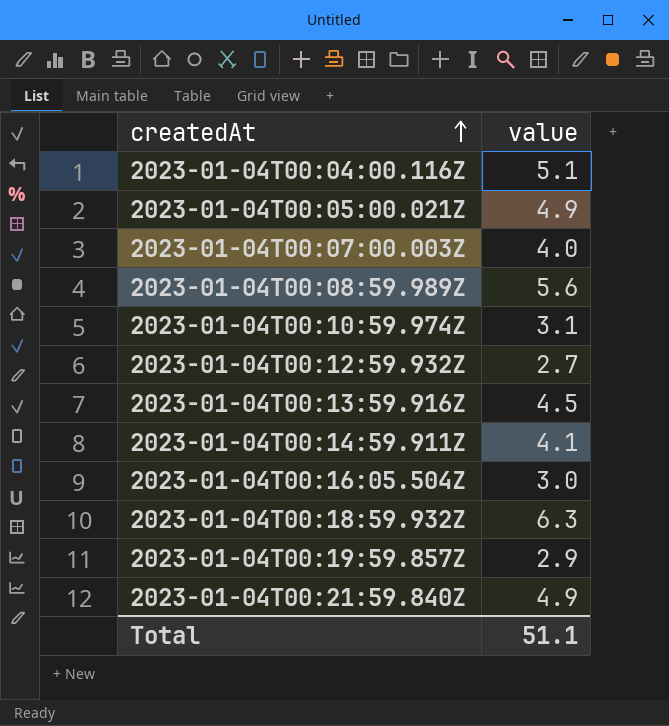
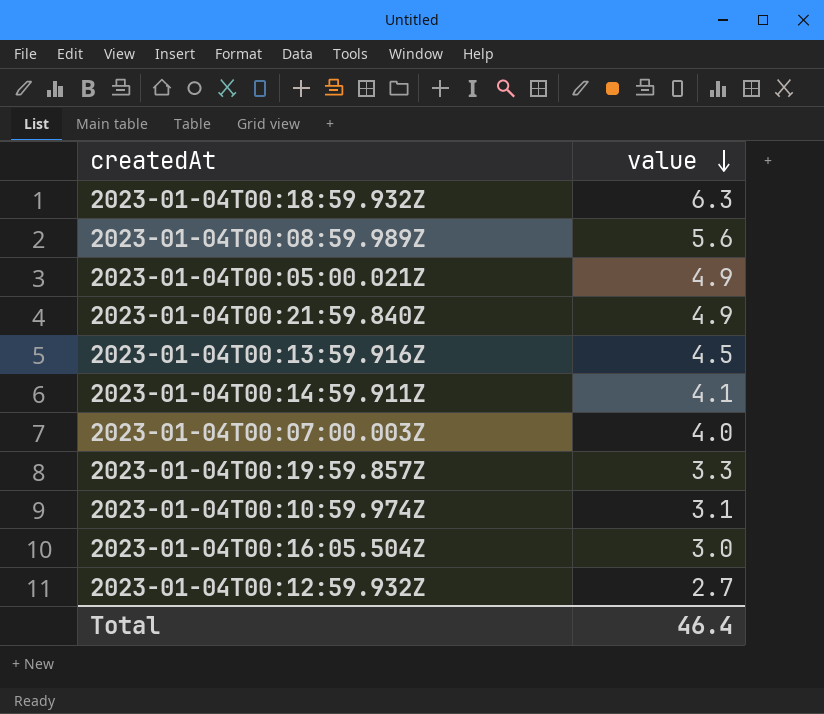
row order: createdAt ascending -> value descending
row 2023-01-04T00:04:00.116Z: 5.1 -> none
2023-01-04T00:19:59.857Z | value: 2.9 -> 3.3
Total | value: 51.1 -> 46.4

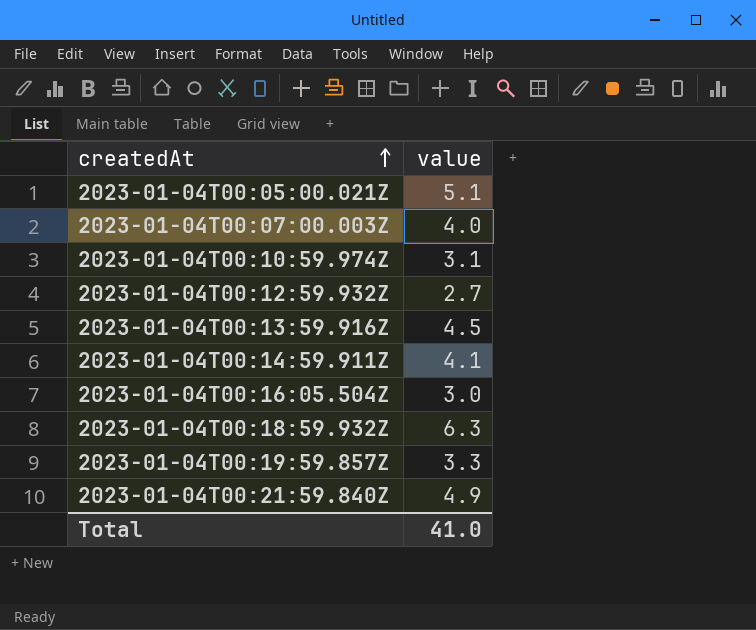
row order: value descending -> createdAt ascending
row 2023-01-04T00:08:59.989Z: 5.6 -> none
2023-01-04T00:05:00.021Z | value: 4.9 -> 5.1
Total | value: 46.4 -> 41.0

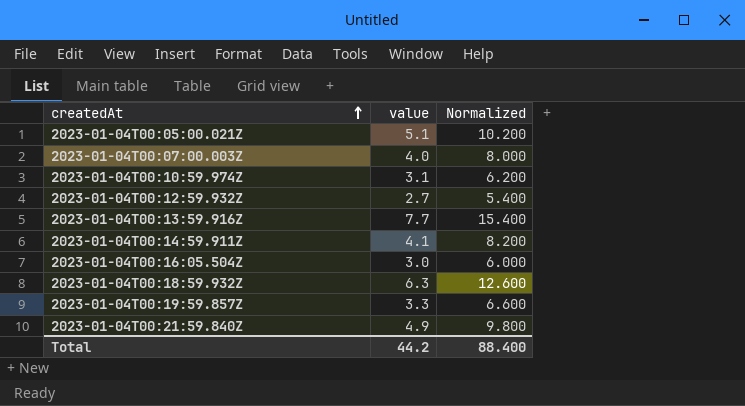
column Normalized | formula: none -> [value] * 2
2023-01-04T00:13:59.916Z | value: 4.5 -> 7.7
Total | value: 41.0 -> 44.2

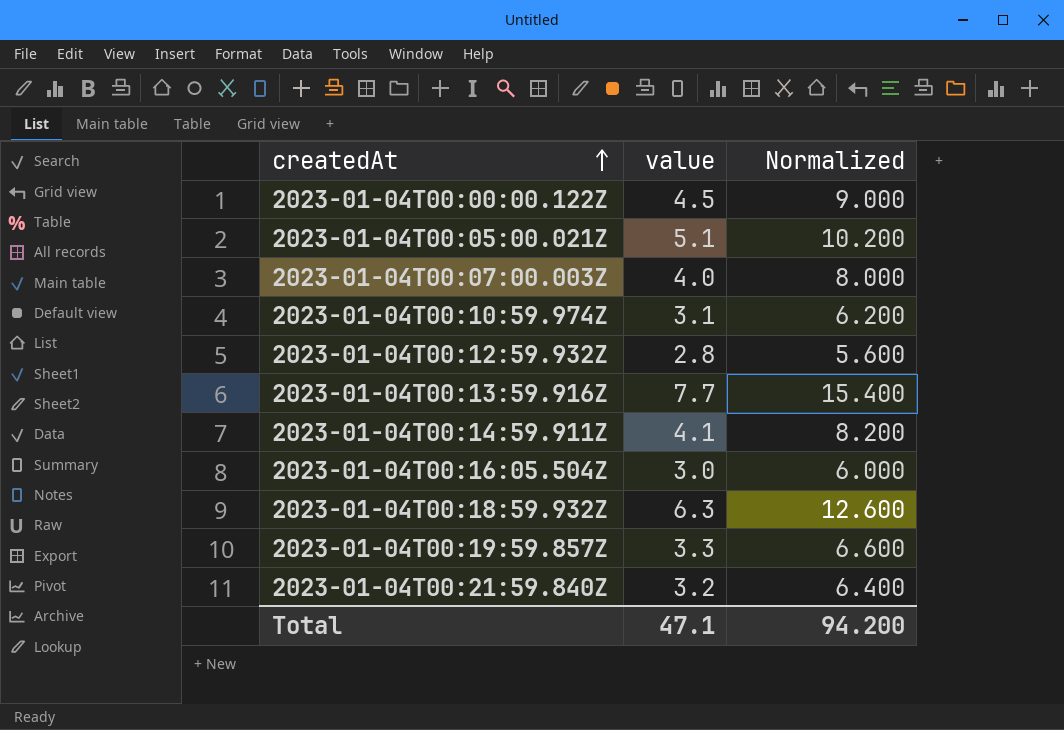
row 2023-01-04T00:00:00.122Z: none -> 4.5 | 9.000
2023-01-04T00:12:59.932Z | value: 2.7 -> 2.8
2023-01-04T00:12:59.932Z | Normalized: 5.400 -> 5.600
2023-01-04T00:21:59.840Z | value: 4.9 -> 3.2
2023-01-04T00:21:59.840Z | Normalized: 9.800 -> 6.400
Total | value: 44.2 -> 47.1
Total | Normalized: 88.400 -> 94.200

